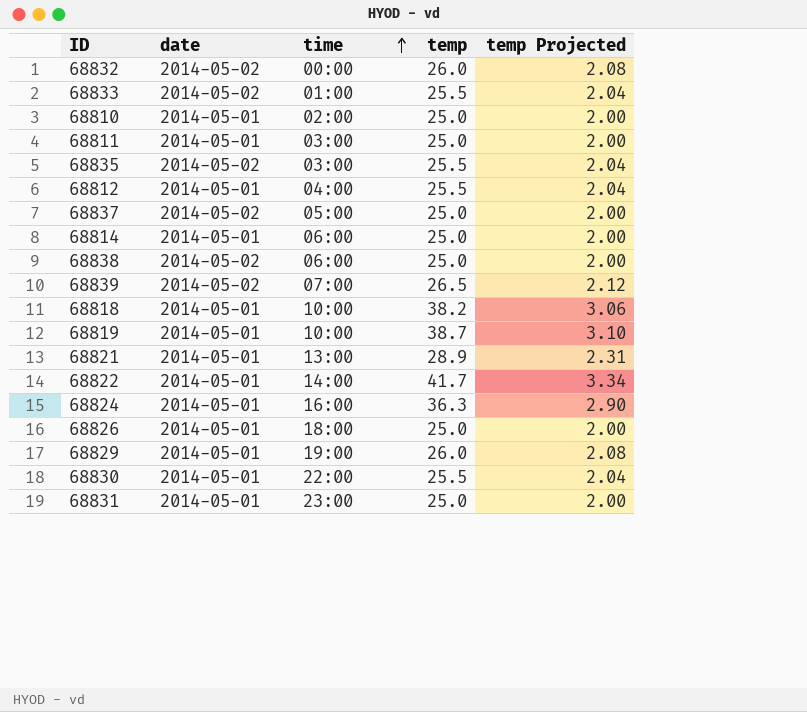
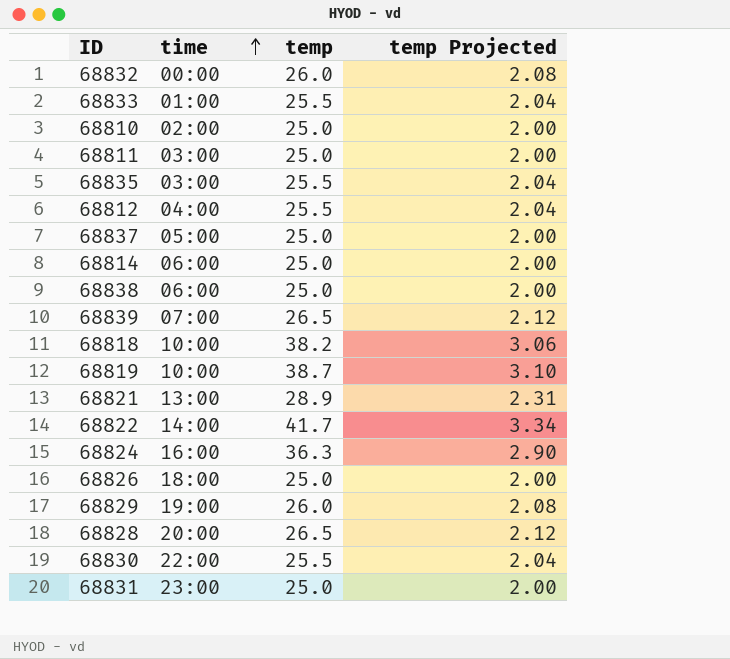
column date | position: 2 -> none
row 68828: none -> 20:00 | 26.5 | 2.12

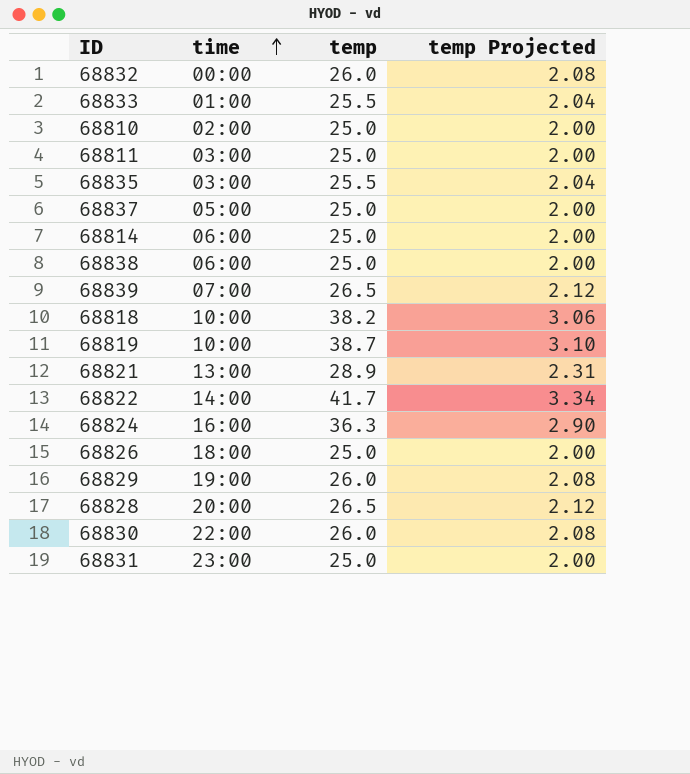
row 68812: 04:00 | 25.5 | 2.04 -> none
68830 | temp: 25.5 -> 26.0
68830 | temp Projected: 2.04 -> 2.08

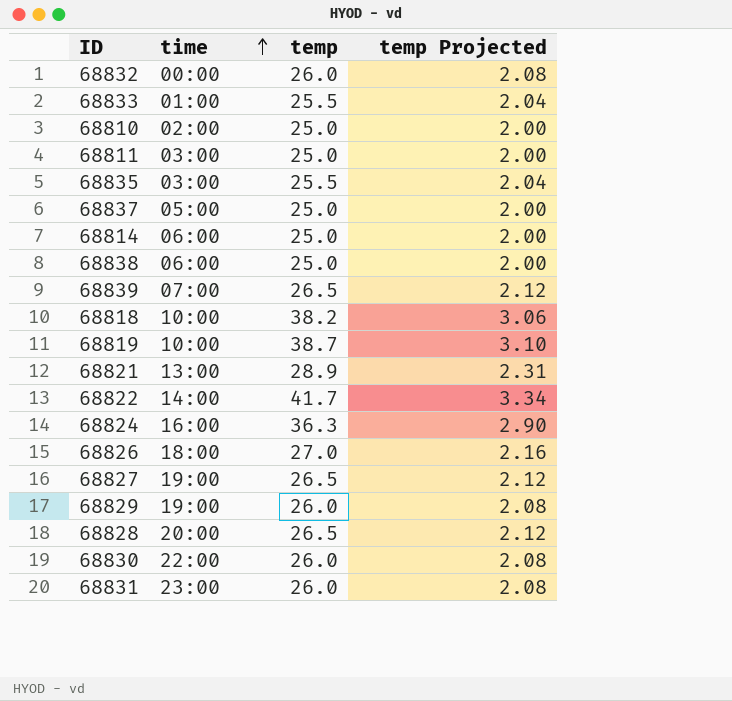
68826 | temp: 25.0 -> 27.0
68826 | temp Projected: 2.00 -> 2.16
row 68827: none -> 19:00 | 26.5 | 2.12
68831 | temp: 25.0 -> 26.0
68831 | temp Projected: 2.00 -> 2.08

